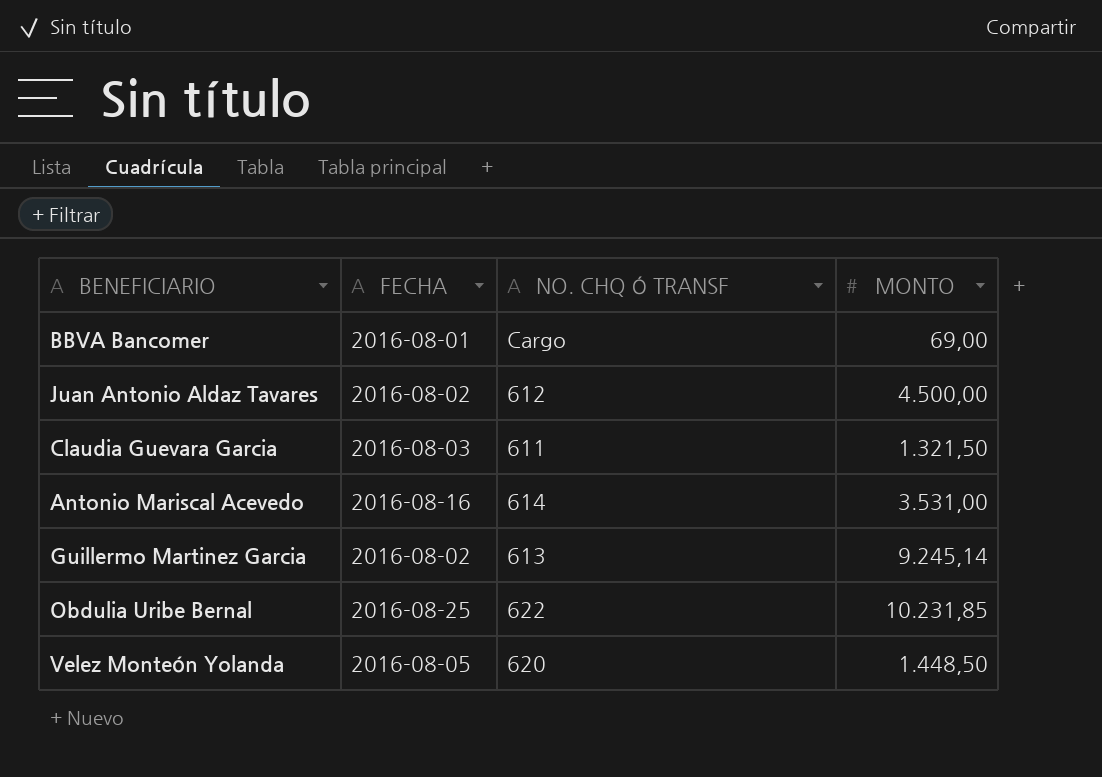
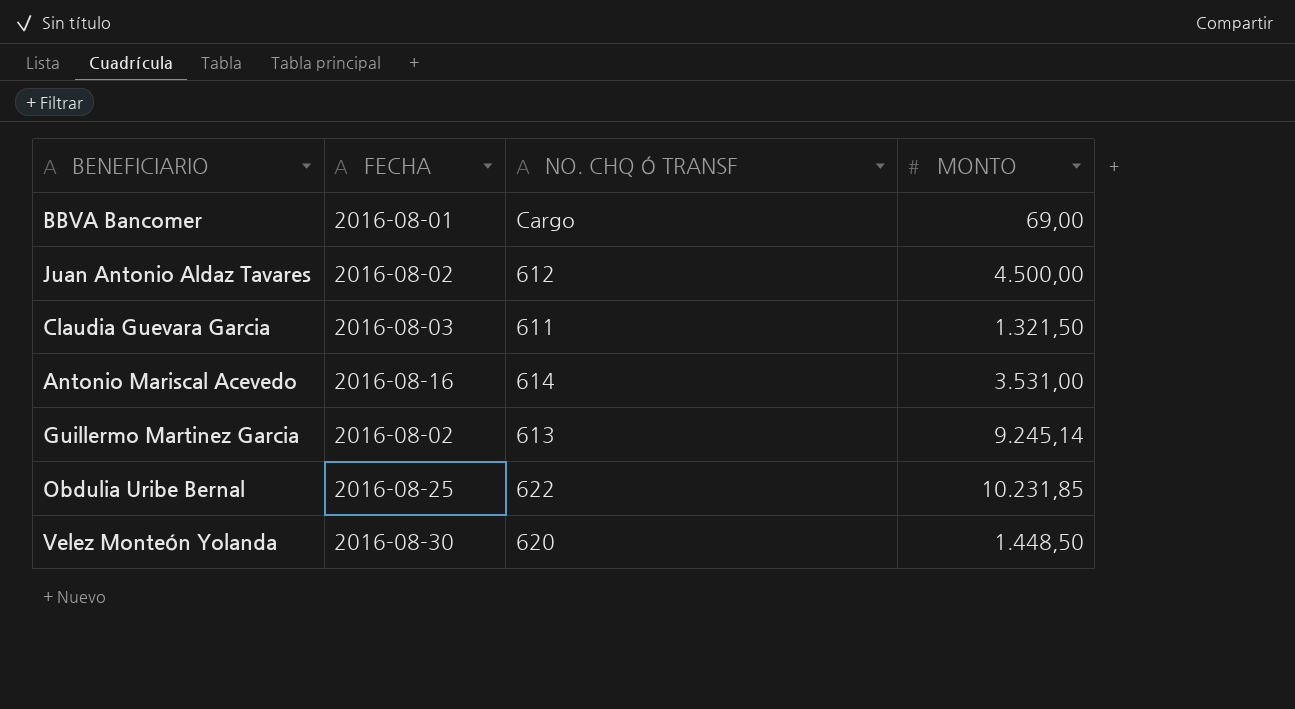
Velez Monteón Yolanda | FECHA: 2016-08-05 -> 2016-08-30

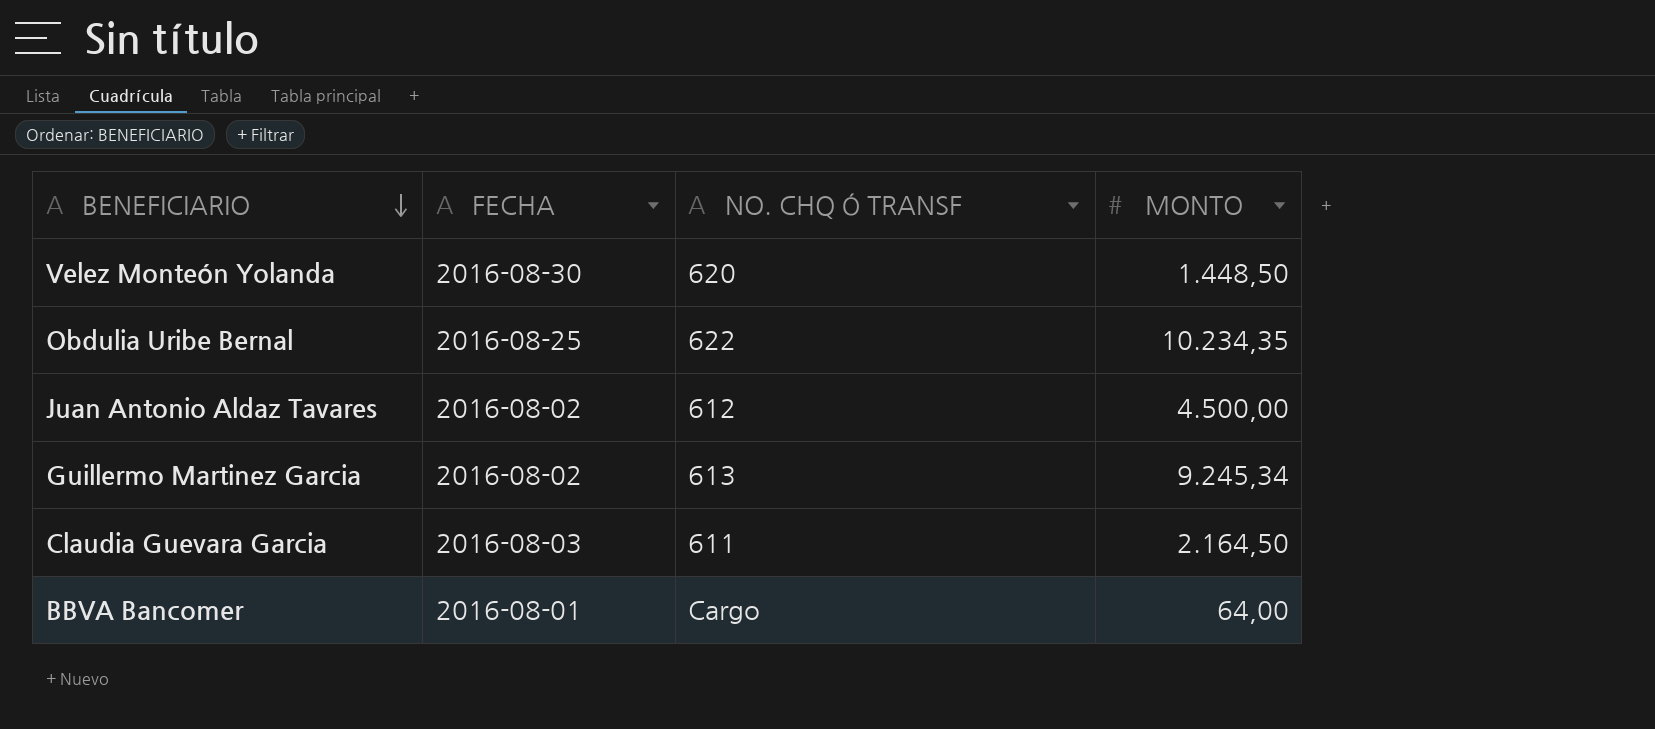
row order: none -> BENEFICIARIO descending
row Antonio Mariscal Acevedo: 2016-08-16 | 614 | 3.531,00 -> none
Obdulia Uribe Bernal | MONTO: 10.231,85 -> 10.234,35
Guillermo Martinez Garcia | MONTO: 9.245,14 -> 9.245,34
Claudia Guevara Garcia | MONTO: 1.321,50 -> 2.164,50
BBVA Bancomer | MONTO: 69,00 -> 64,00

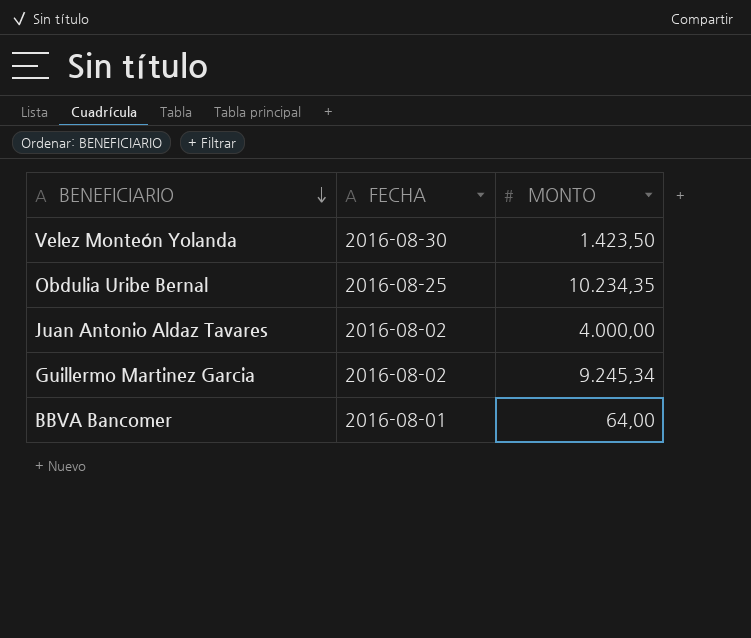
column NO. CHQ Ó TRANSF | position: 3 -> none
row Claudia Guevara Garcia: 2016-08-03 | 611 | 2.164,50 -> none
Velez Monteón Yolanda | MONTO: 1.448,50 -> 1.423,50
Juan Antonio Aldaz Tavares | MONTO: 4.500,00 -> 4.000,00

